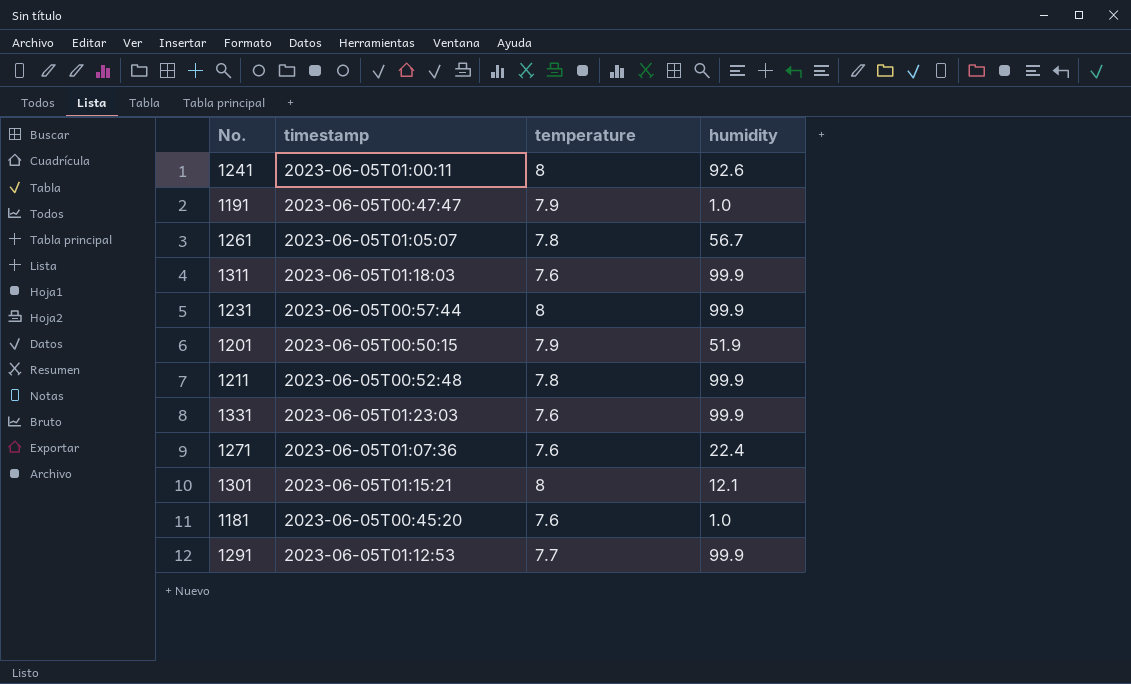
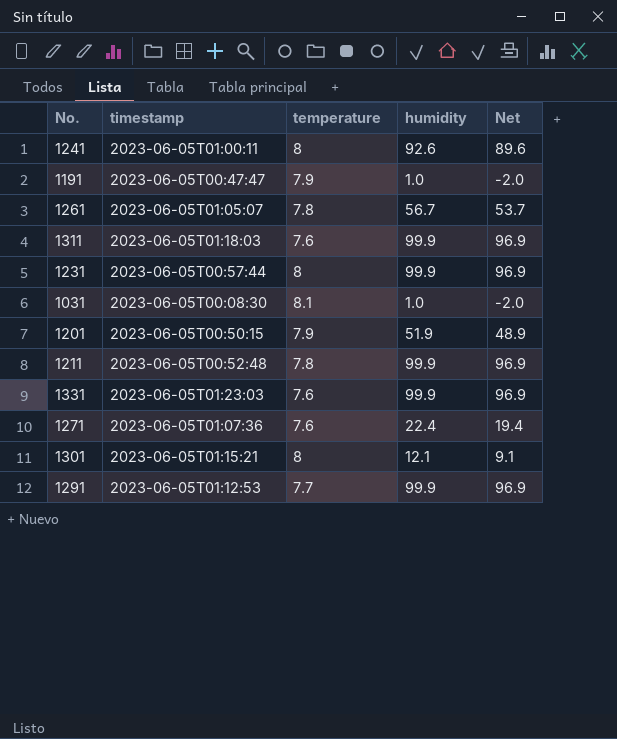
column Net | formula: none -> [humidity] - 3
row 1181: 2023-06-05T00:45:20 | 7.6 | 1.0 -> none
row 1031: none -> 2023-06-05T00:08:30 | 8.1 | 1.0 | -2.0

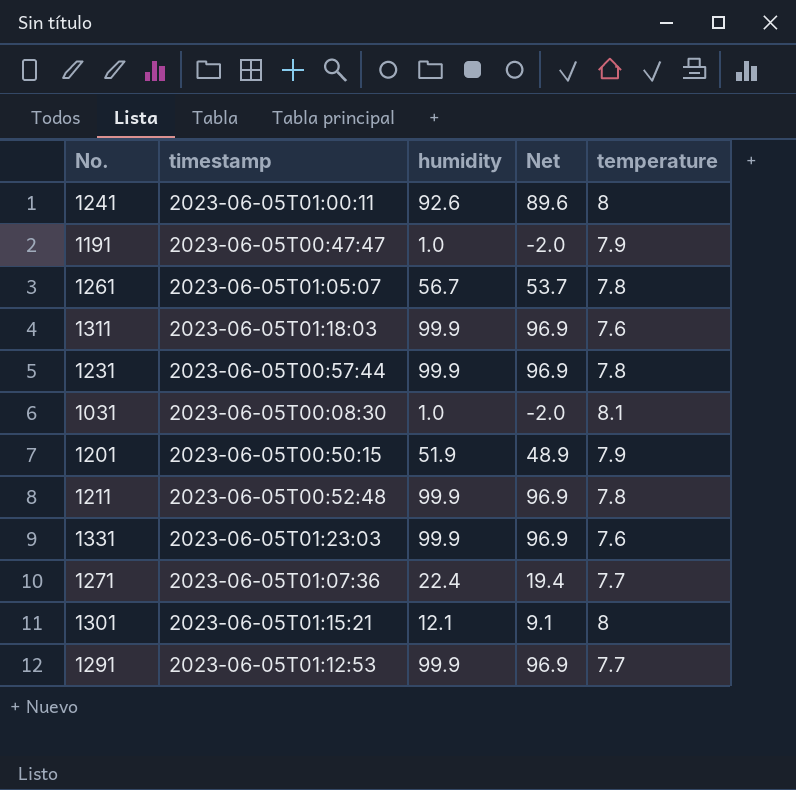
column temperature | position: 3 -> 5
1231 | temperature: 8 -> 7.8
1271 | temperature: 7.6 -> 7.7

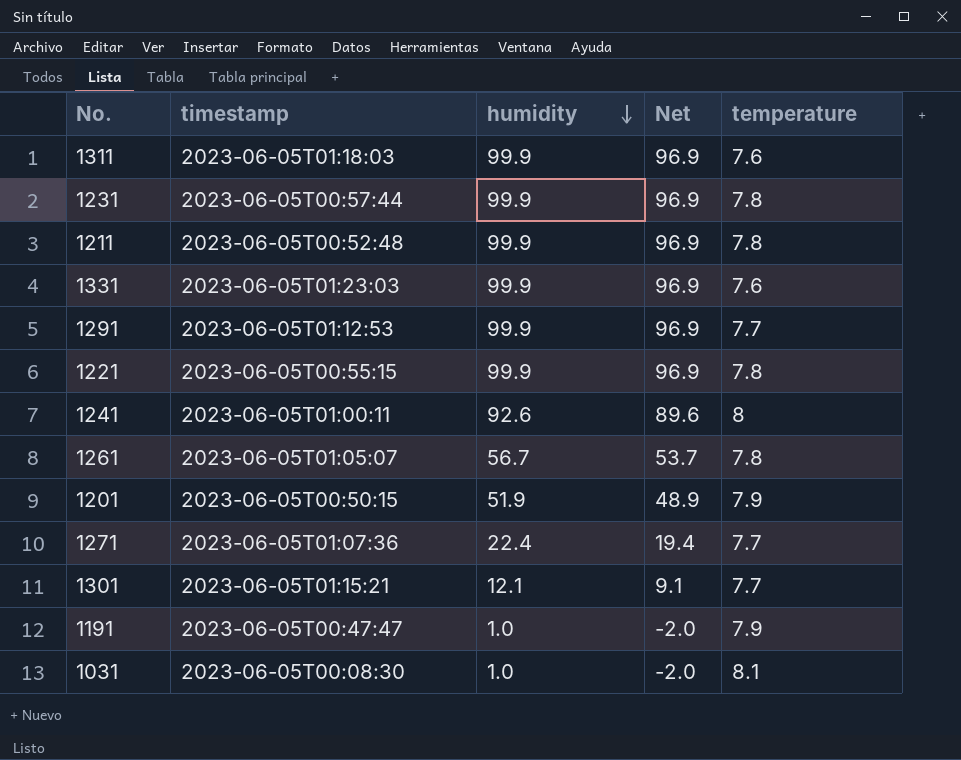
row order: none -> humidity descending
row 1221: none -> 2023-06-05T00:55:15 | 99.9 | 96.9 | 7.8
1301 | temperature: 8 -> 7.7

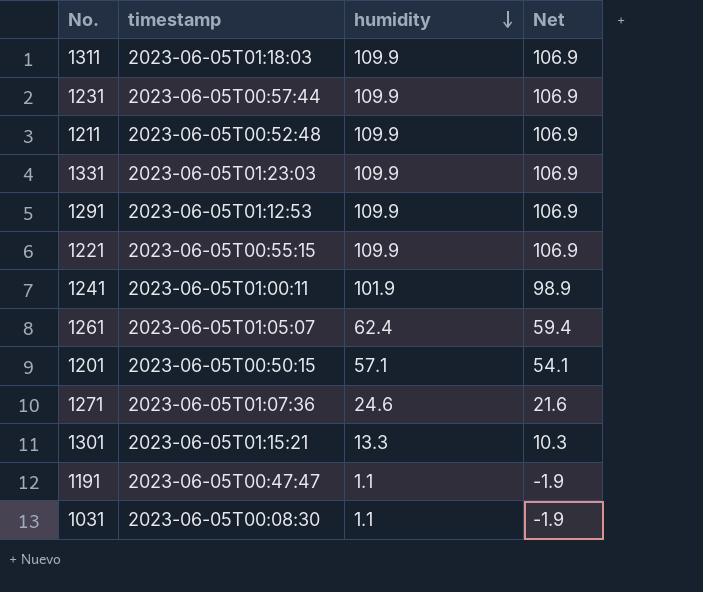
column temperature | position: 5 -> none
1311 | humidity: 99.9 -> 109.9
1311 | Net: 96.9 -> 106.9
1231 | humidity: 99.9 -> 109.9
1231 | Net: 96.9 -> 106.9
1211 | humidity: 99.9 -> 109.9
1211 | Net: 96.9 -> 106.9
1331 | humidity: 99.9 -> 109.9
1331 | Net: 96.9 -> 106.9
1291 | humidity: 99.9 -> 109.9
1291 | Net: 96.9 -> 106.9
1221 | humidity: 99.9 -> 109.9
1221 | Net: 96.9 -> 106.9
1241 | humidity: 92.6 -> 101.9
1241 | Net: 89.6 -> 98.9
1261 | humidity: 56.7 -> 62.4
1261 | Net: 53.7 -> 59.4
1201 | humidity: 51.9 -> 57.1
1201 | Net: 48.9 -> 54.1
1271 | humidity: 22.4 -> 24.6
1271 | Net: 19.4 -> 21.6
1301 | humidity: 12.1 -> 13.3
1301 | Net: 9.1 -> 10.3
1191 | humidity: 1.0 -> 1.1
1191 | Net: -2.0 -> -1.9
1031 | humidity: 1.0 -> 1.1
1031 | Net: -2.0 -> -1.9

